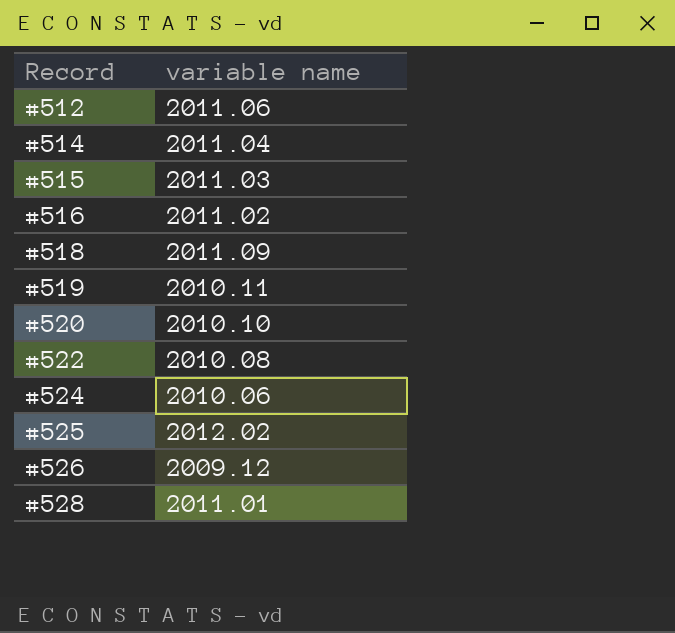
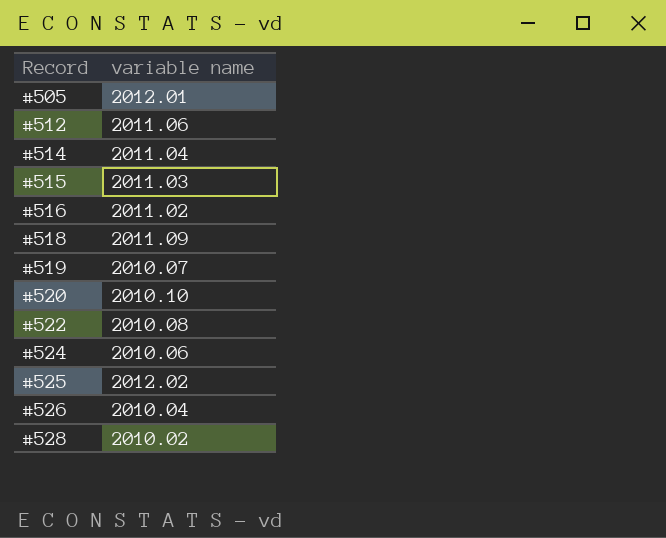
row #505: none -> 2012.01
#519 | variable name: 2010.11 -> 2010.07
#526 | variable name: 2009.12 -> 2010.04
#528 | variable name: 2011.01 -> 2010.02

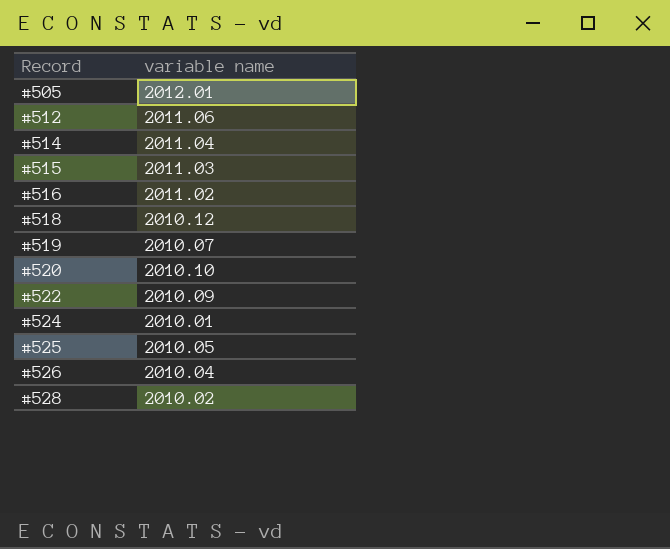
#518 | variable name: 2011.09 -> 2010.12
#522 | variable name: 2010.08 -> 2010.09
#524 | variable name: 2010.06 -> 2010.01
#525 | variable name: 2012.02 -> 2010.05

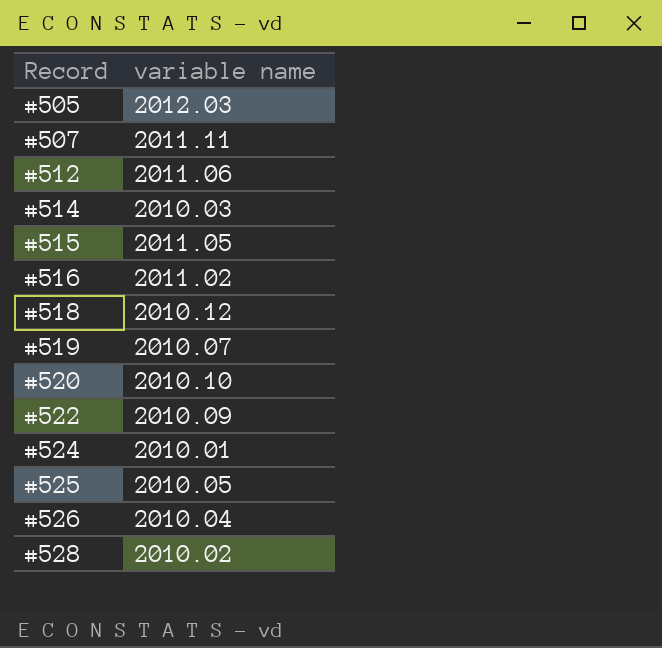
#505 | variable name: 2012.01 -> 2012.03
row #507: none -> 2011.11
#514 | variable name: 2011.04 -> 2010.03
#515 | variable name: 2011.03 -> 2011.05

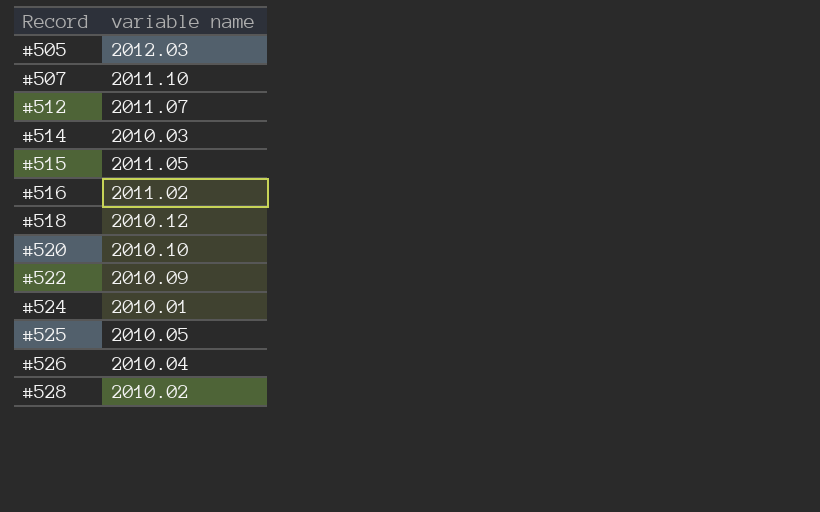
row #519: 2010.07 -> none
#507 | variable name: 2011.11 -> 2011.10
#512 | variable name: 2011.06 -> 2011.07

